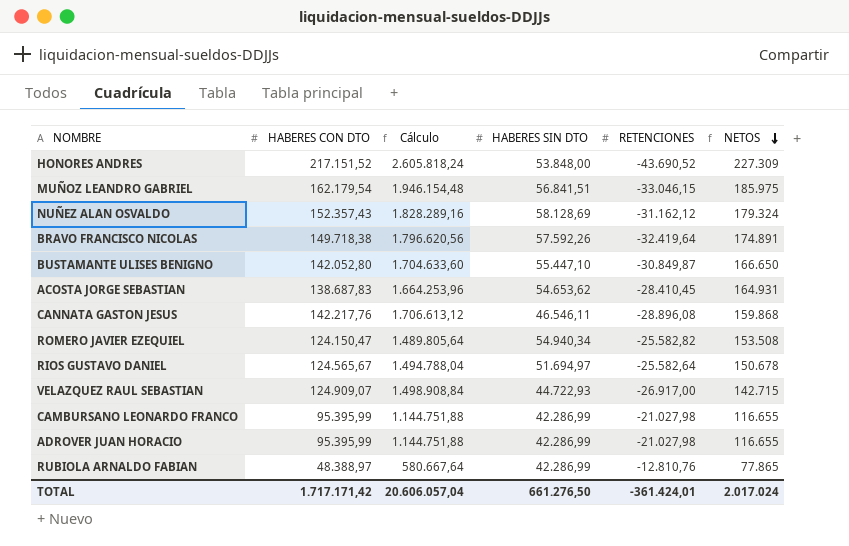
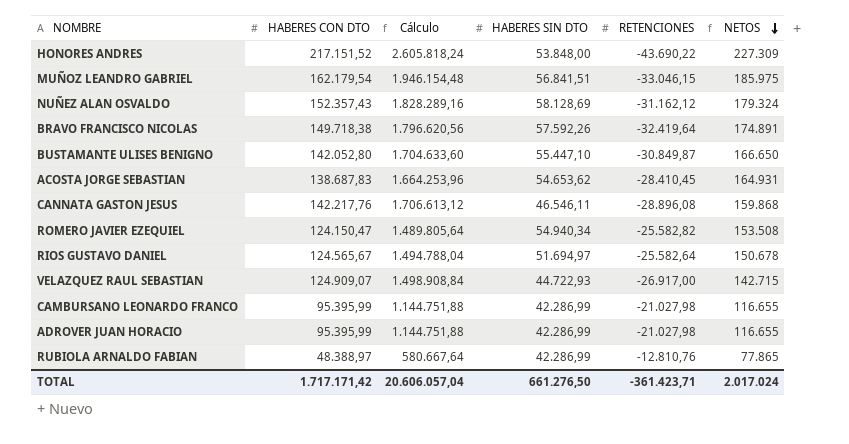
HONORES ANDRES | RETENCIONES: -43.690,52 -> -43.690,22
TOTAL | RETENCIONES: -361.424,01 -> -361.423,71

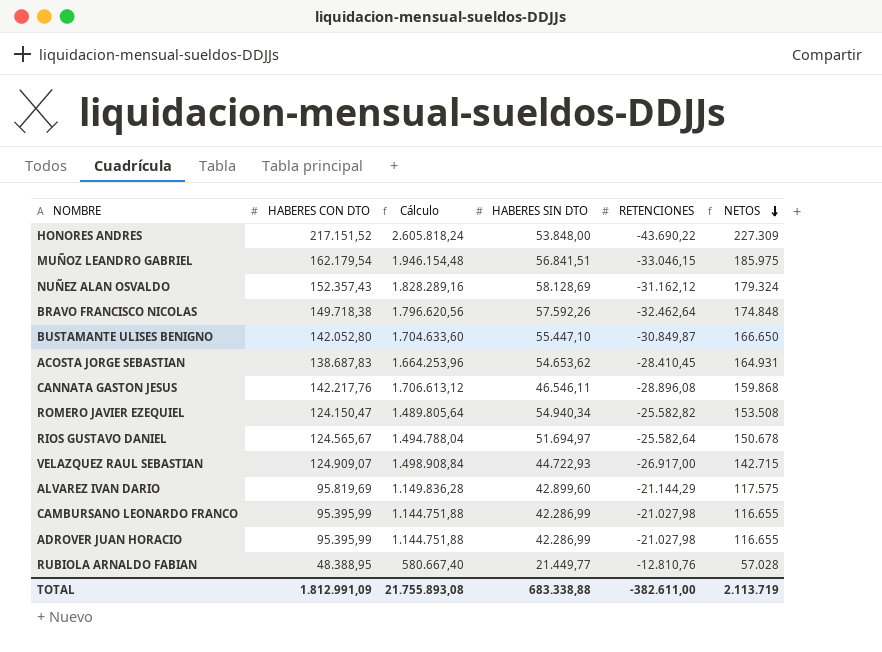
BRAVO FRANCISCO NICOLAS | RETENCIONES: -32.419,64 -> -32.462,64
BRAVO FRANCISCO NICOLAS | NETOS: 174.891 -> 174.848
row ALVAREZ IVAN DARIO: none -> 95.819,69 | 1.149.836,28 | 42.899,60 | -21.144,29 | 117.575
RUBIOLA ARNALDO FABIAN | HABERES CON DTO: 48.388,97 -> 48.388,95
RUBIOLA ARNALDO FABIAN | Cálculo: 580.667,64 -> 580.667,40
RUBIOLA ARNALDO FABIAN | HABERES SIN DTO: 42.286,99 -> 21.449,77
RUBIOLA ARNALDO FABIAN | NETOS: 77.865 -> 57.028
TOTAL | HABERES CON DTO: 1.717.171,42 -> 1.812.991,09
TOTAL | Cálculo: 20.606.057,04 -> 21.755.893,08
TOTAL | HABERES SIN DTO: 661.276,50 -> 683.338,88
TOTAL | RETENCIONES: -361.423,71 -> -382.611,00
TOTAL | NETOS: 2.017.024 -> 2.113.719

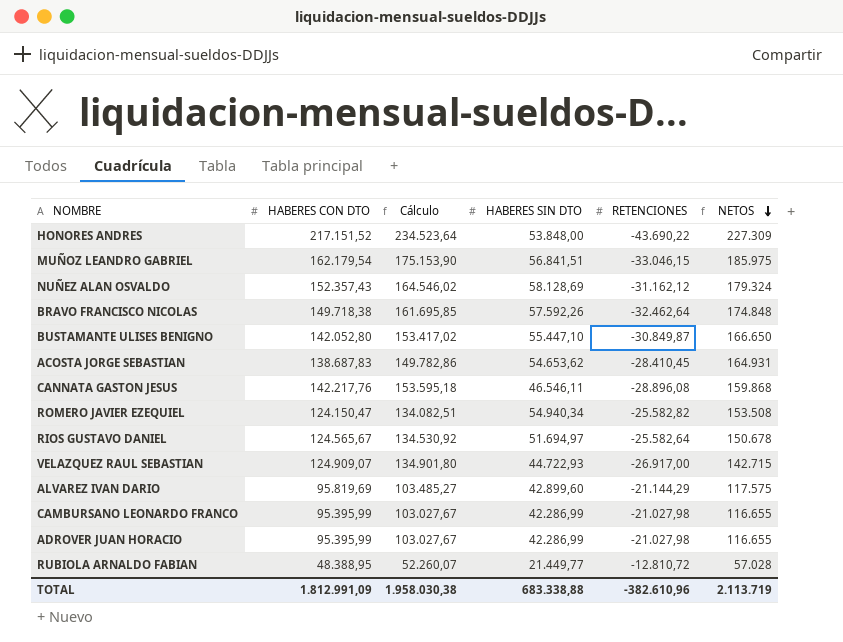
column Cálculo | formula: [HABERES CON DTO] * 12 -> [HABERES CON DTO] * 1,08
RUBIOLA ARNALDO FABIAN | RETENCIONES: -12.810,76 -> -12.810,72
TOTAL | Cálculo: 21.755.893,08 -> 1.958.030,38
TOTAL | RETENCIONES: -382.611,00 -> -382.610,96

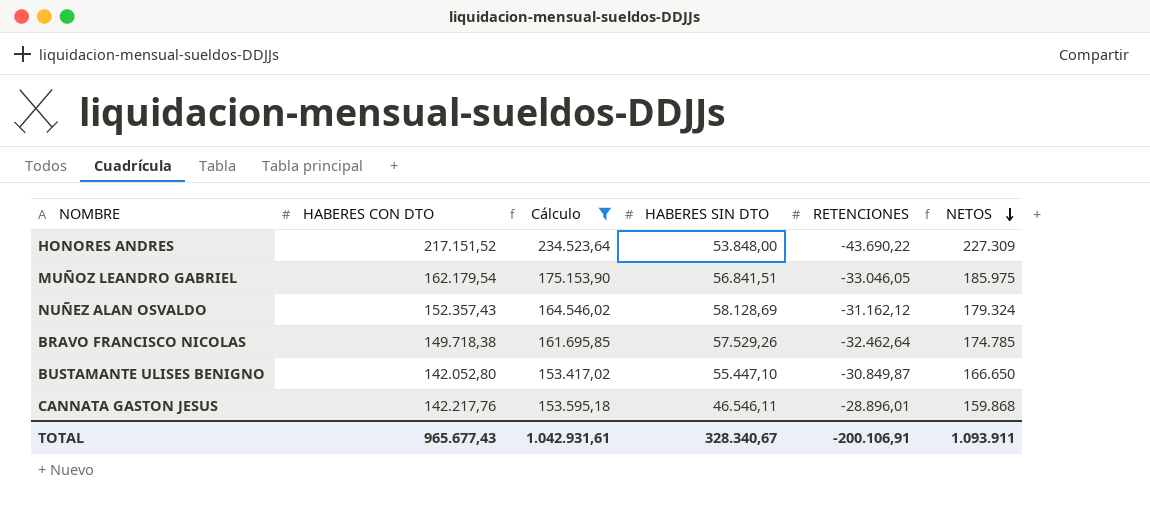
filter: none -> Cálculo >= 153.417,02
MUÑOZ LEANDRO GABRIEL | RETENCIONES: -33.046,15 -> -33.046,05
BRAVO FRANCISCO NICOLAS | HABERES SIN DTO: 57.592,26 -> 57.529,26
BRAVO FRANCISCO NICOLAS | NETOS: 174.848 -> 174.785
CANNATA GASTON JESUS | RETENCIONES: -28.896,08 -> -28.896,01
TOTAL | HABERES CON DTO: 1.812.991,09 -> 965.677,43
TOTAL | Cálculo: 1.958.030,38 -> 1.042.931,61
TOTAL | HABERES SIN DTO: 683.338,88 -> 328.340,67
TOTAL | RETENCIONES: -382.610,96 -> -200.106,91
TOTAL | NETOS: 2.113.719 -> 1.093.911

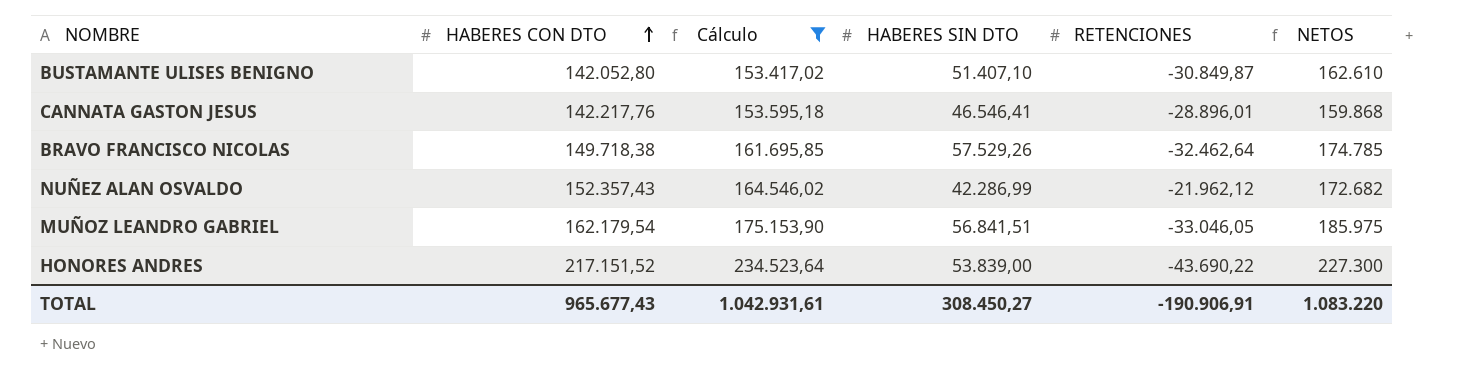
row order: NETOS descending -> HABERES CON DTO ascending
BUSTAMANTE ULISES BENIGNO | HABERES SIN DTO: 55.447,10 -> 51.407,10
BUSTAMANTE ULISES BENIGNO | NETOS: 166.650 -> 162.610
CANNATA GASTON JESUS | HABERES SIN DTO: 46.546,11 -> 46.546,41
NUÑEZ ALAN OSVALDO | HABERES SIN DTO: 58.128,69 -> 42.286,99
NUÑEZ ALAN OSVALDO | RETENCIONES: -31.162,12 -> -21.962,12
NUÑEZ ALAN OSVALDO | NETOS: 179.324 -> 172.682
HONORES ANDRES | HABERES SIN DTO: 53.848,00 -> 53.839,00
HONORES ANDRES | NETOS: 227.309 -> 227.300
TOTAL | HABERES SIN DTO: 328.340,67 -> 308.450,27
TOTAL | RETENCIONES: -200.106,91 -> -190.906,91
TOTAL | NETOS: 1.093.911 -> 1.083.220

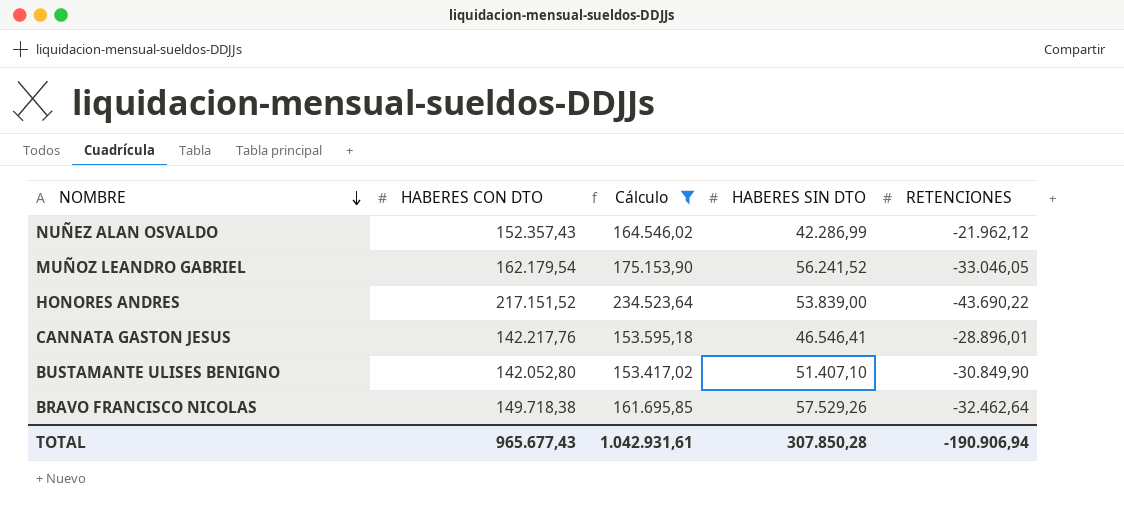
row order: HABERES CON DTO ascending -> NOMBRE descending
column NETOS | formula: [HABERES CON DTO] + [HABERES SIN DTO] + [RETENCIONES] -> none
MUÑOZ LEANDRO GABRIEL | HABERES SIN DTO: 56.841,51 -> 56.241,52
BUSTAMANTE ULISES BENIGNO | RETENCIONES: -30.849,87 -> -30.849,90
TOTAL | HABERES SIN DTO: 308.450,27 -> 307.850,28
TOTAL | RETENCIONES: -190.906,91 -> -190.906,94

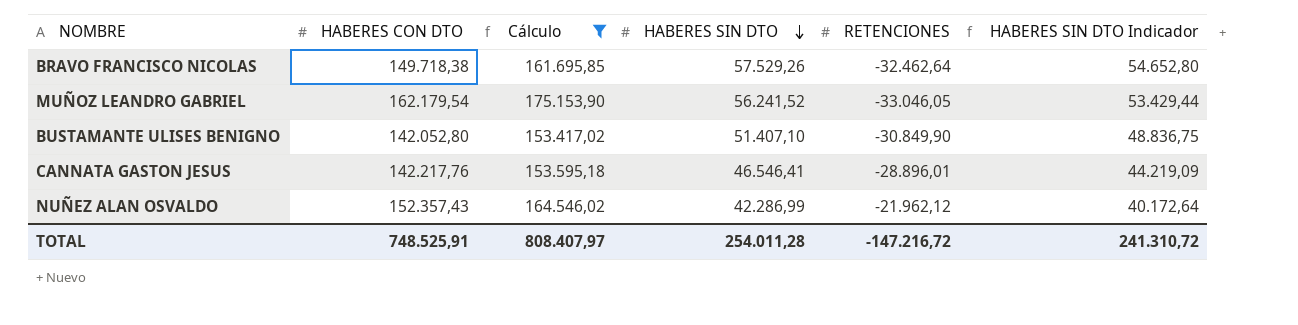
row order: NOMBRE descending -> HABERES SIN DTO descending
column HABERES SIN DTO Indicador | formula: none -> [HABERES SIN DTO] * 0,95
row HONORES ANDRES: 217.151,52 | 234.523,64 | 53.839,00 | -43.690,22 -> none
TOTAL | HABERES CON DTO: 965.677,43 -> 748.525,91
TOTAL | Cálculo: 1.042.931,61 -> 808.407,97
TOTAL | HABERES SIN DTO: 307.850,28 -> 254.011,28
TOTAL | RETENCIONES: -190.906,94 -> -147.216,72

